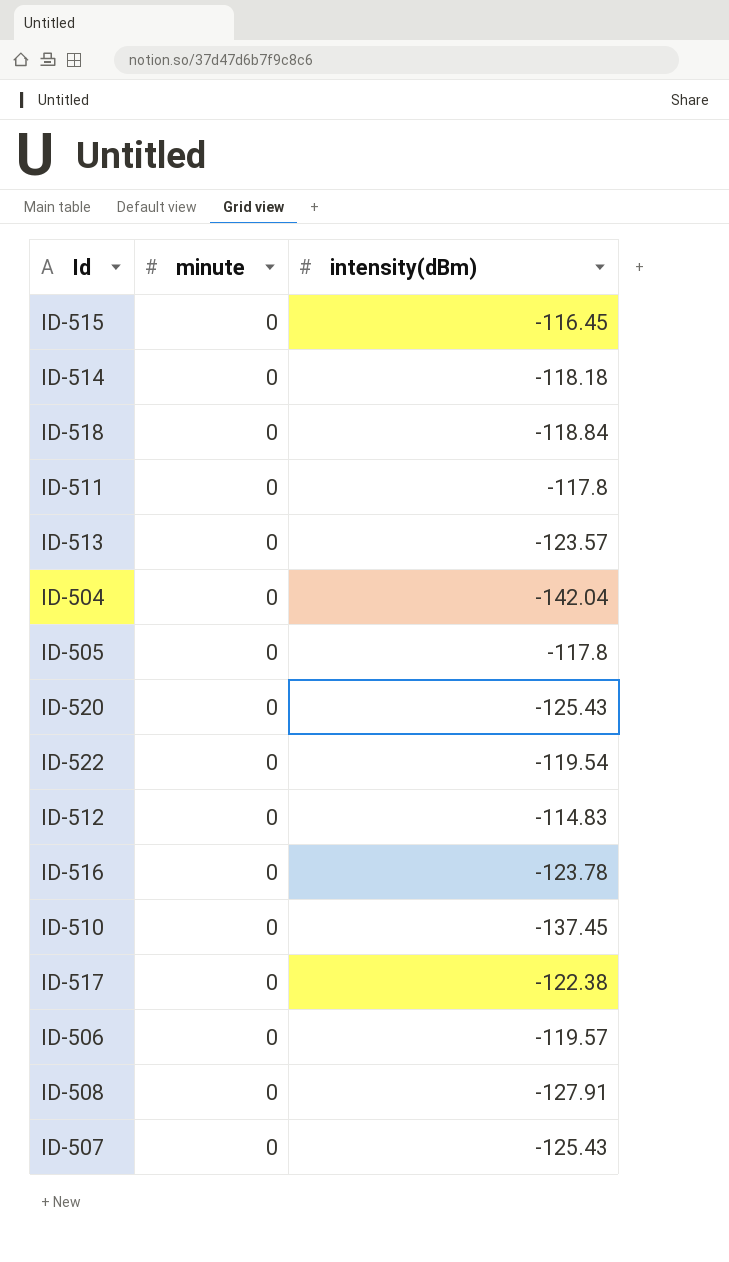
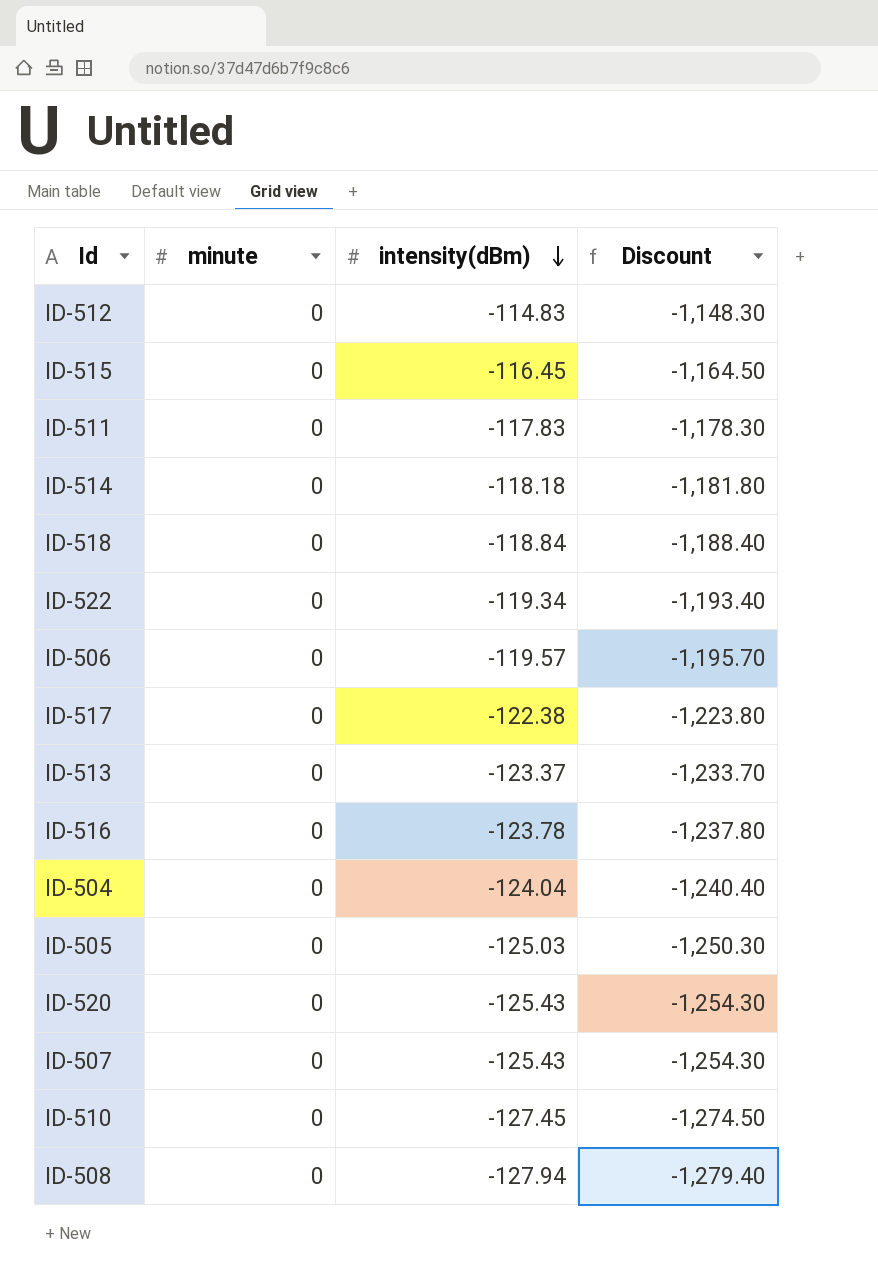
row order: none -> intensity(dBm) descending
column Discount | formula: none -> [intensity(dBm)] * 10
ID-511 | intensity(dBm): -117.8 -> -117.83
ID-522 | intensity(dBm): -119.54 -> -119.34
ID-513 | intensity(dBm): -123.57 -> -123.37
ID-504 | intensity(dBm): -142.04 -> -124.04
ID-505 | intensity(dBm): -117.8 -> -125.03
ID-510 | intensity(dBm): -137.45 -> -127.45
ID-508 | intensity(dBm): -127.91 -> -127.94

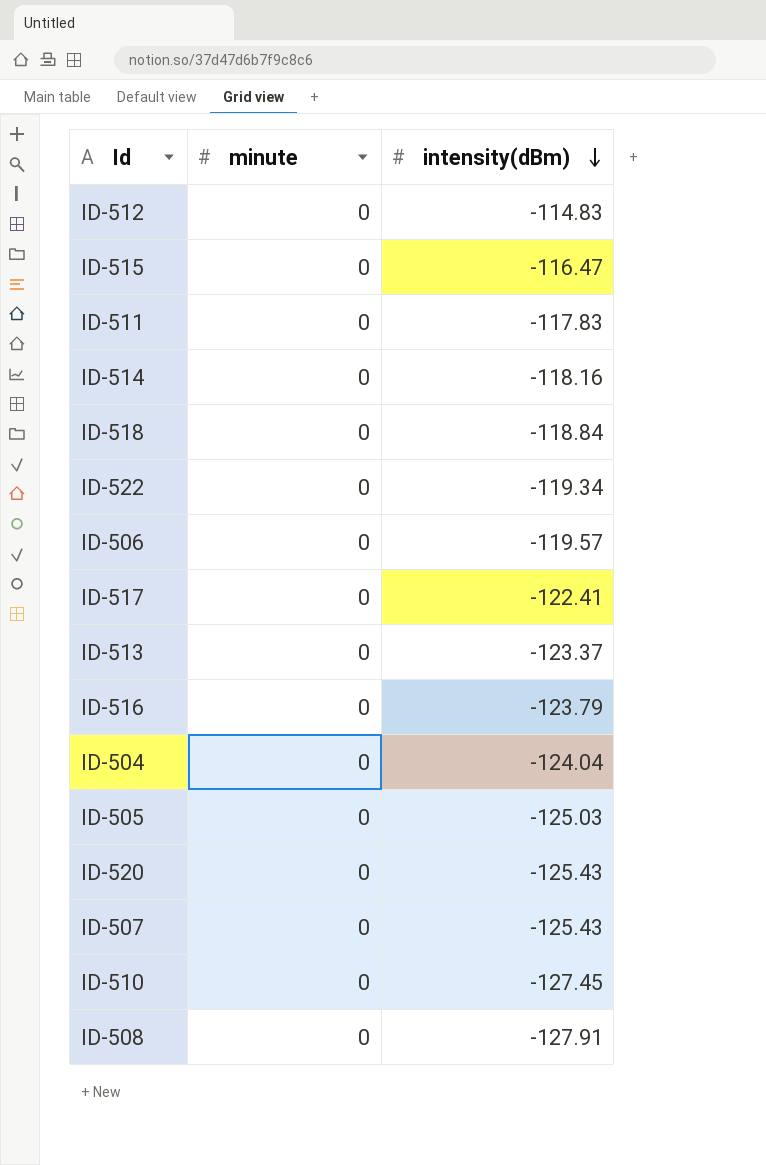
column Discount | formula: [intensity(dBm)] * 10 -> none
ID-515 | intensity(dBm): -116.45 -> -116.47
ID-514 | intensity(dBm): -118.18 -> -118.16
ID-517 | intensity(dBm): -122.38 -> -122.41
ID-516 | intensity(dBm): -123.78 -> -123.79
ID-508 | intensity(dBm): -127.94 -> -127.91

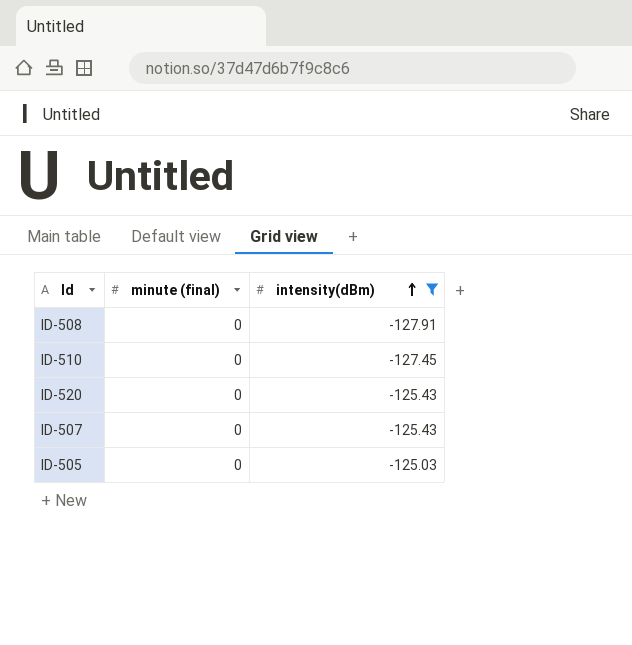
filter: none -> intensity(dBm) <= -125.03
row order: intensity(dBm) descending -> intensity(dBm) ascending
column name: minute -> minute (final)

